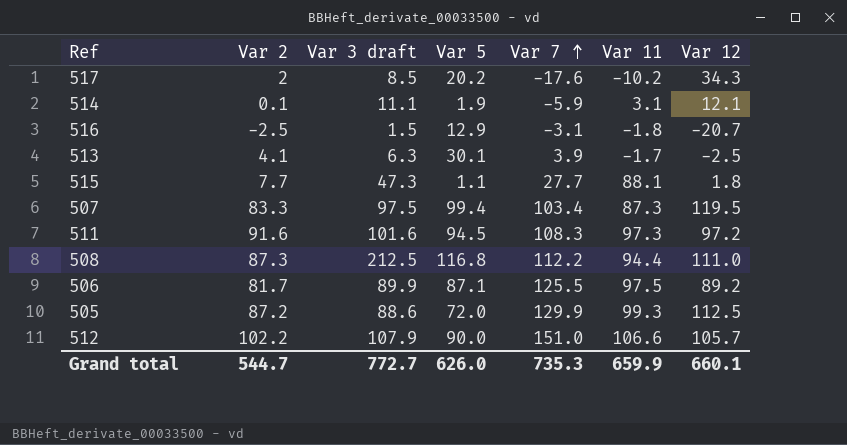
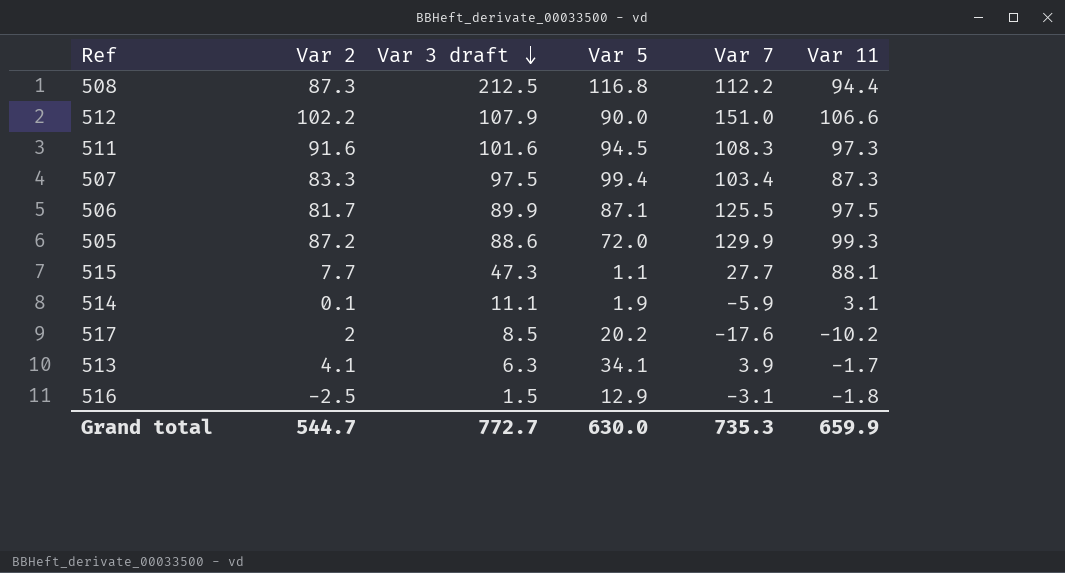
row order: Var 7 ascending -> Var 3 draft descending
column Var 12 | position: 7 -> none
513 | Var 5: 30.1 -> 34.1
Grand total | Var 5: 626.0 -> 630.0

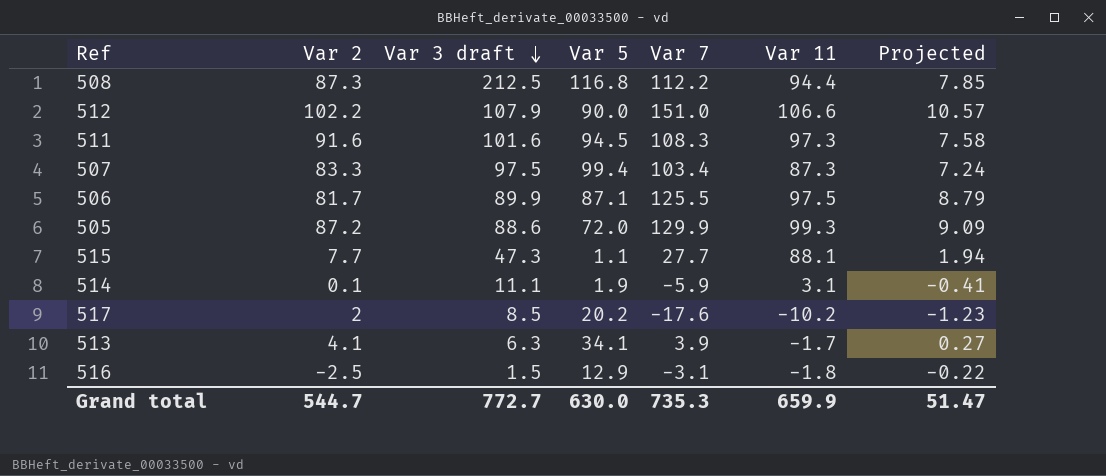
column Projected | formula: none -> [Var 7] * 0.07

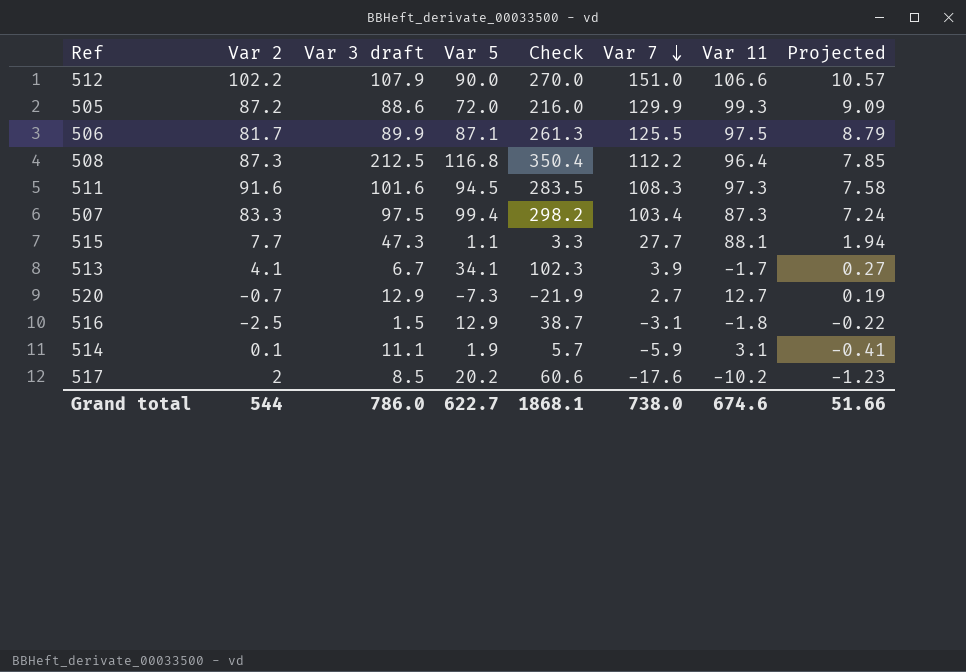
row order: Var 3 draft descending -> Var 7 descending
column Check | formula: none -> [Var 5] * 3
508 | Var 11: 94.4 -> 96.4
513 | Var 3 draft: 6.3 -> 6.7
row 520: none -> -0.7 | 12.9 | -7.3 | -21.9 | 2.7 | 12.7 | 0.19
Grand total | Var 2: 544.7 -> 544
Grand total | Var 3 draft: 772.7 -> 786.0
Grand total | Var 5: 630.0 -> 622.7
Grand total | Var 7: 735.3 -> 738.0
Grand total | Var 11: 659.9 -> 674.6
Grand total | Projected: 51.47 -> 51.66

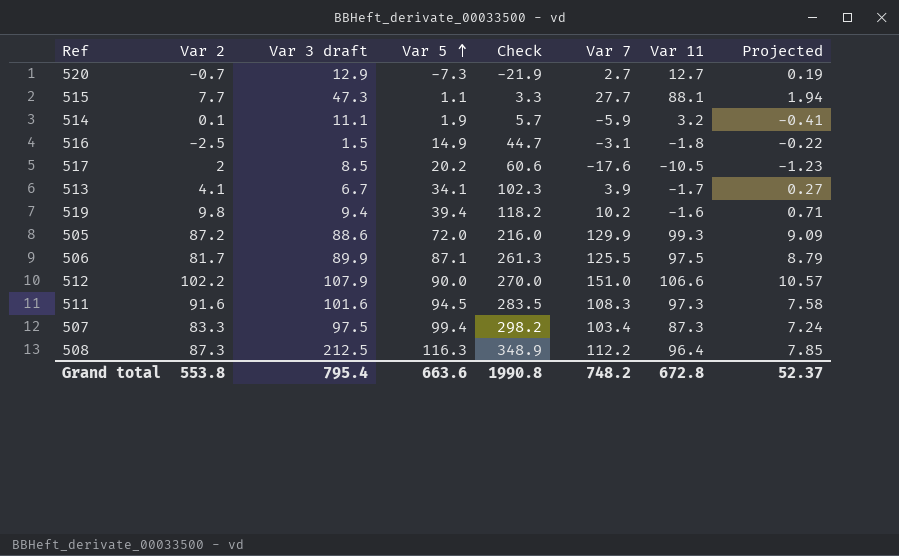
row order: Var 7 descending -> Var 5 ascending
514 | Var 11: 3.1 -> 3.2
516 | Var 5: 12.9 -> 14.9
516 | Check: 38.7 -> 44.7
517 | Var 11: -10.2 -> -10.5
row 519: none -> 9.8 | 9.4 | 39.4 | 118.2 | 10.2 | -1.6 | 0.71
508 | Var 5: 116.8 -> 116.3
508 | Check: 350.4 -> 348.9
Grand total | Var 2: 544 -> 553.8
Grand total | Var 3 draft: 786.0 -> 795.4
Grand total | Var 5: 622.7 -> 663.6
Grand total | Check: 1868.1 -> 1990.8
Grand total | Var 7: 738.0 -> 748.2
Grand total | Var 11: 674.6 -> 672.8
Grand total | Projected: 51.66 -> 52.37

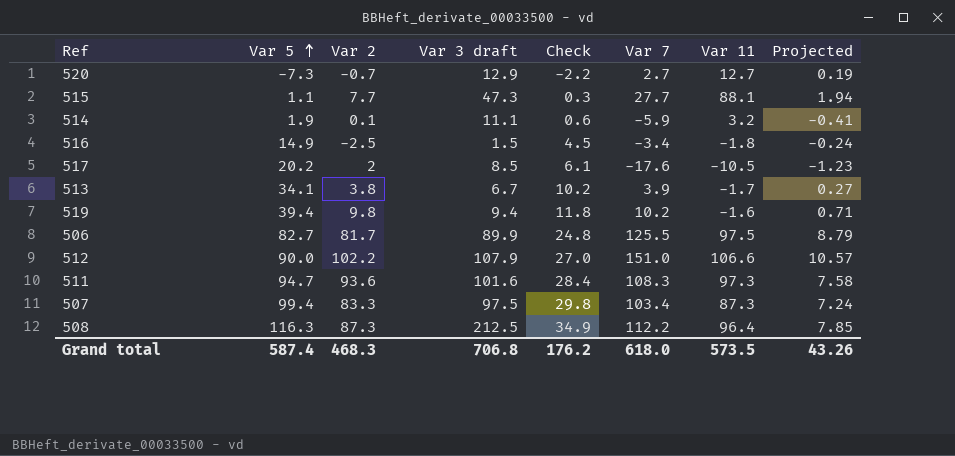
column Var 5 | position: 4 -> 2
column Check | formula: [Var 5] * 3 -> [Var 5] * 0.3
row 505: 87.2 | 88.6 | 72.0 | 216.0 | 129.9 | 99.3 | 9.09 -> none
516 | Var 7: -3.1 -> -3.4
516 | Projected: -0.22 -> -0.24
513 | Var 2: 4.1 -> 3.8
506 | Var 5: 87.1 -> 82.7
511 | Var 5: 94.5 -> 94.7
511 | Var 2: 91.6 -> 93.6
Grand total | Var 5: 663.6 -> 587.4
Grand total | Var 2: 553.8 -> 468.3
Grand total | Var 3 draft: 795.4 -> 706.8
Grand total | Check: 1990.8 -> 176.2
Grand total | Var 7: 748.2 -> 618.0
Grand total | Var 11: 672.8 -> 573.5
Grand total | Projected: 52.37 -> 43.26

